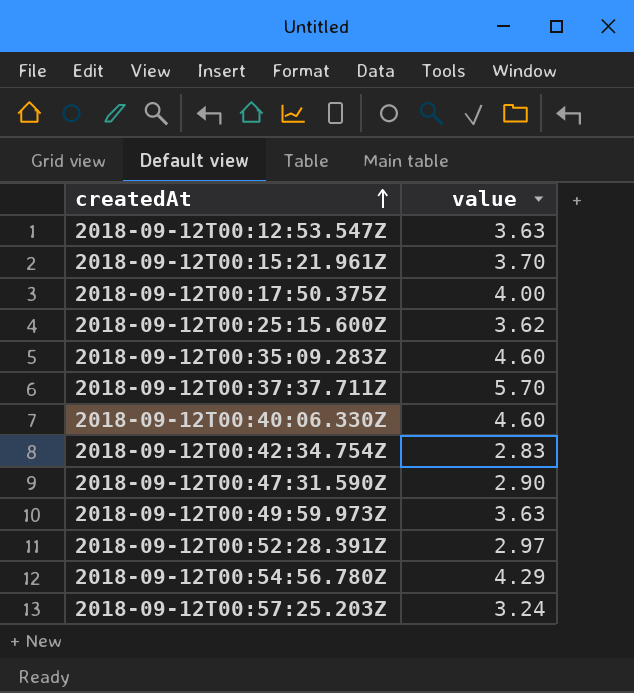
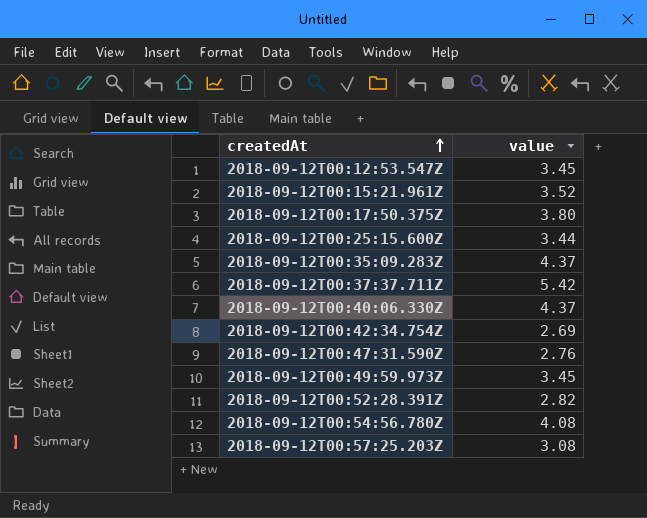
2018-09-12T00:12:53.547Z | value: 3.63 -> 3.45
2018-09-12T00:15:21.961Z | value: 3.70 -> 3.52
2018-09-12T00:17:50.375Z | value: 4.00 -> 3.80
2018-09-12T00:25:15.600Z | value: 3.62 -> 3.44
2018-09-12T00:35:09.283Z | value: 4.60 -> 4.37
2018-09-12T00:37:37.711Z | value: 5.70 -> 5.42
2018-09-12T00:40:06.330Z | value: 4.60 -> 4.37
2018-09-12T00:42:34.754Z | value: 2.83 -> 2.69
2018-09-12T00:47:31.590Z | value: 2.90 -> 2.76
2018-09-12T00:49:59.973Z | value: 3.63 -> 3.45
2018-09-12T00:52:28.391Z | value: 2.97 -> 2.82
2018-09-12T00:54:56.780Z | value: 4.29 -> 4.08
2018-09-12T00:57:25.203Z | value: 3.24 -> 3.08

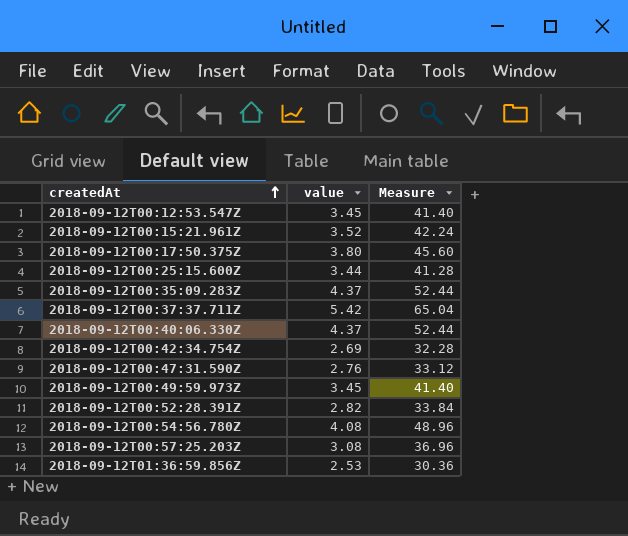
column Measure | formula: none -> [value] * 12
row 2018-09-12T01:36:59.856Z: none -> 2.53 | 30.36

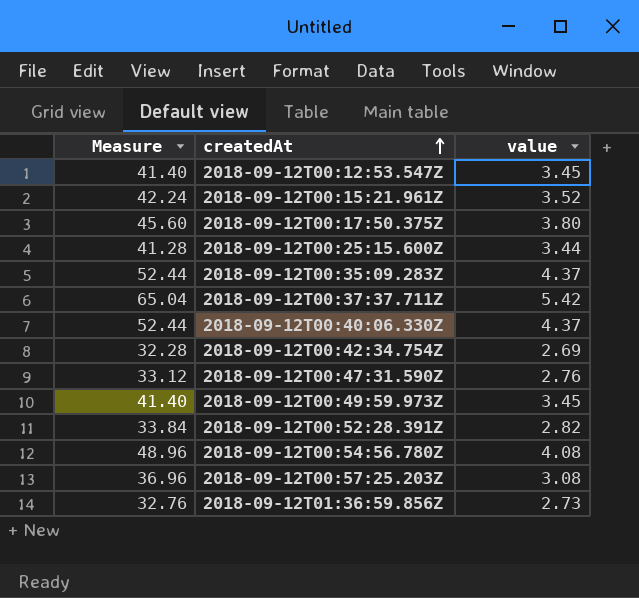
column Measure | position: 3 -> 1
2018-09-12T01:36:59.856Z | Measure: 30.36 -> 32.76
2018-09-12T01:36:59.856Z | value: 2.53 -> 2.73

